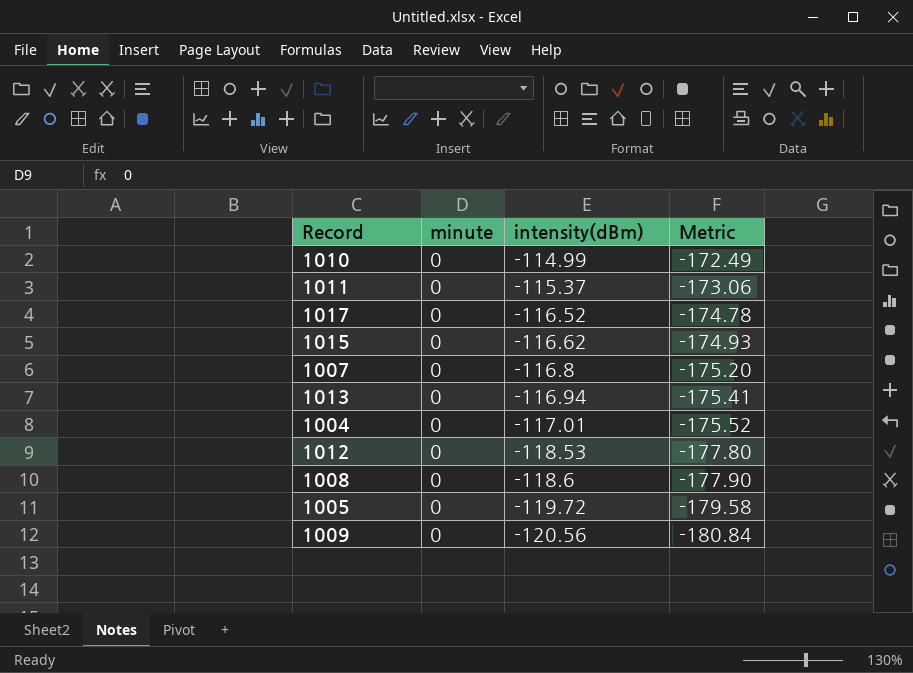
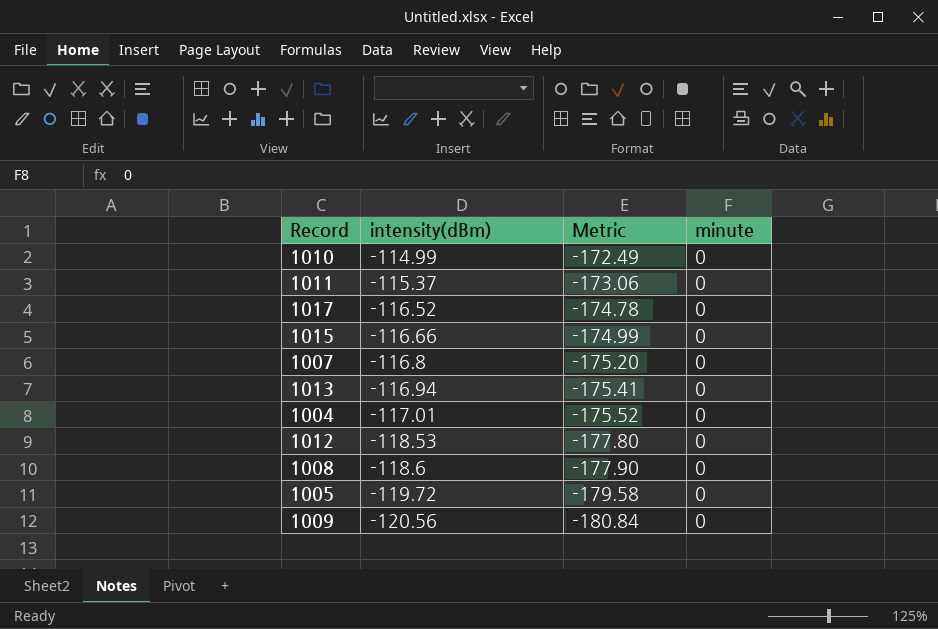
column minute | position: 2 -> 4
1015 | intensity(dBm): -116.62 -> -116.66
1015 | Metric: -174.93 -> -174.99

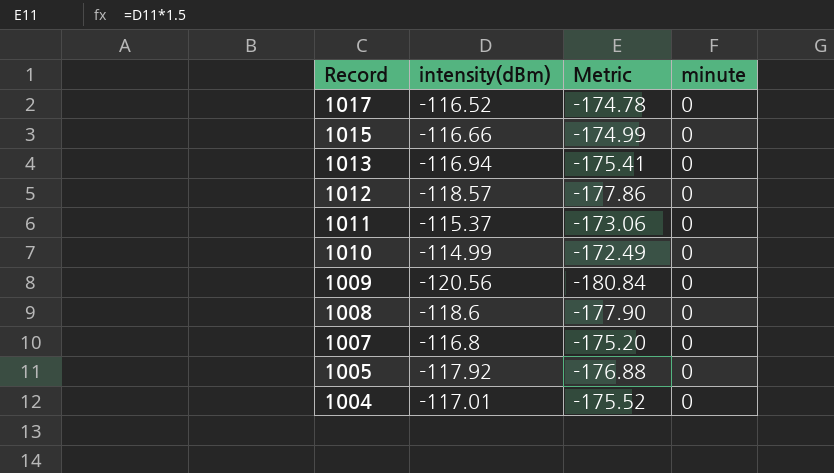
row order: intensity(dBm) descending -> Record descending
1012 | intensity(dBm): -118.53 -> -118.57
1012 | Metric: -177.80 -> -177.86
1005 | intensity(dBm): -119.72 -> -117.92
1005 | Metric: -179.58 -> -176.88

